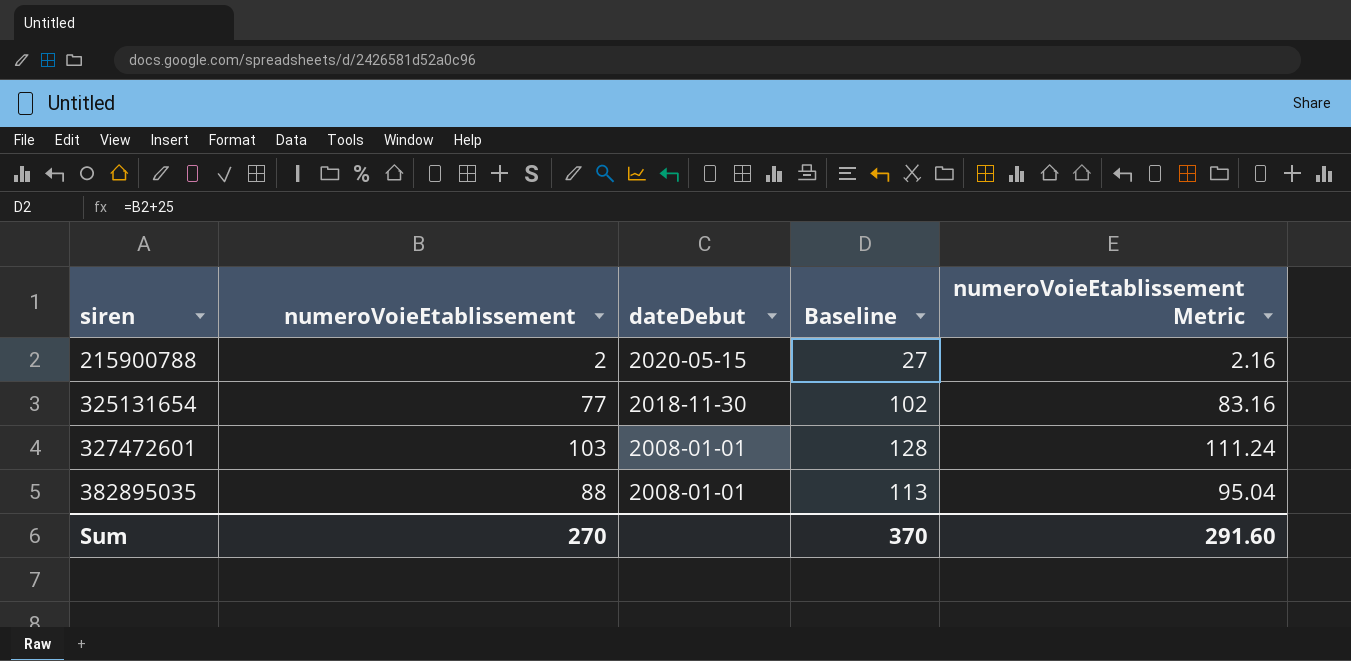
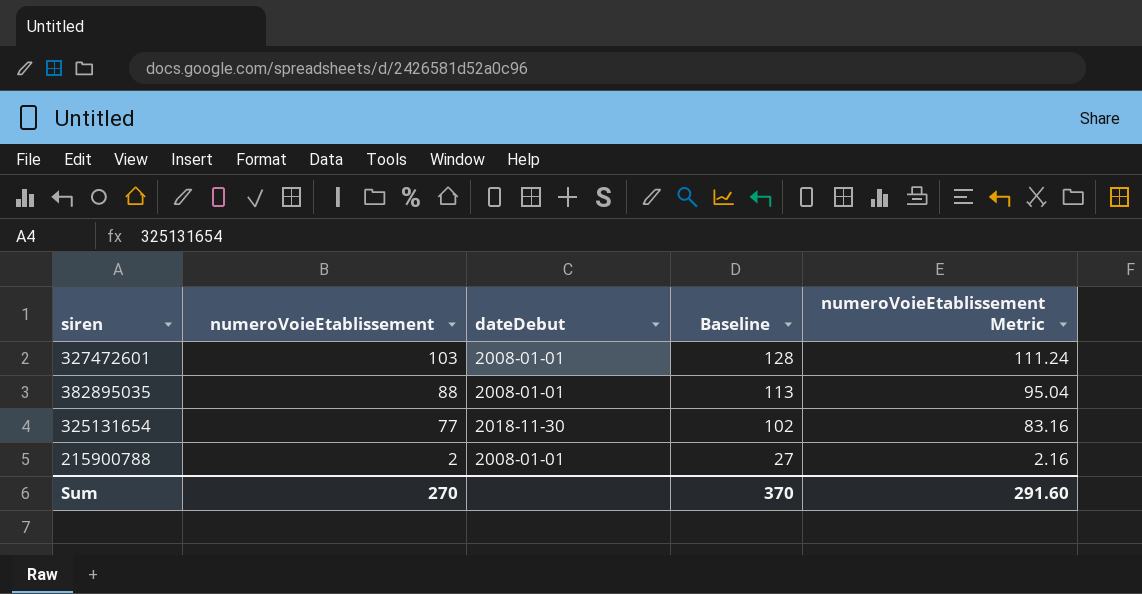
row order: siren ascending -> numeroVoieEtablissement descending
215900788 | dateDebut: 2020-05-15 -> 2008-01-01

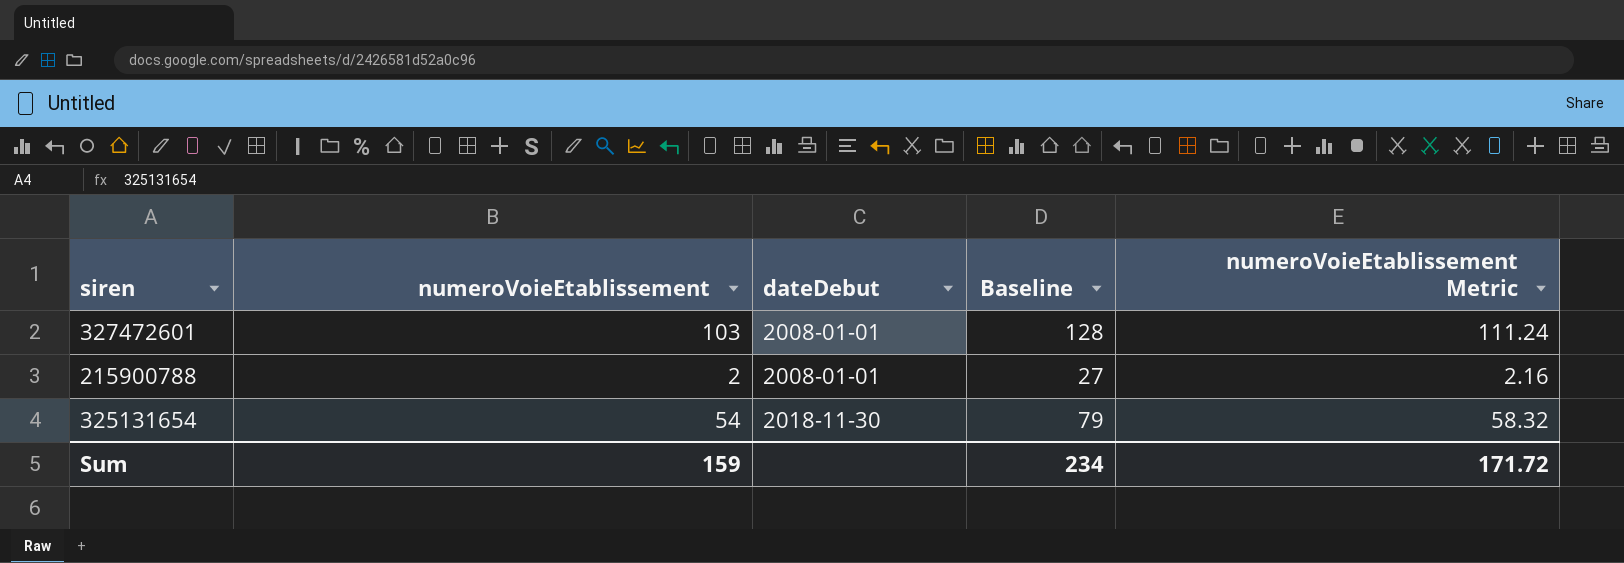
row order: numeroVoieEtablissement descending -> dateDebut ascending
row 382895035: 88 | 2008-01-01 | 113 | 95.04 -> none
325131654 | numeroVoieEtablissement: 77 -> 54
325131654 | Baseline: 102 -> 79
325131654 | numeroVoieEtablissement Metric: 83.16 -> 58.32
Sum | numeroVoieEtablissement: 270 -> 159
Sum | Baseline: 370 -> 234
Sum | numeroVoieEtablissement Metric: 291.60 -> 171.72

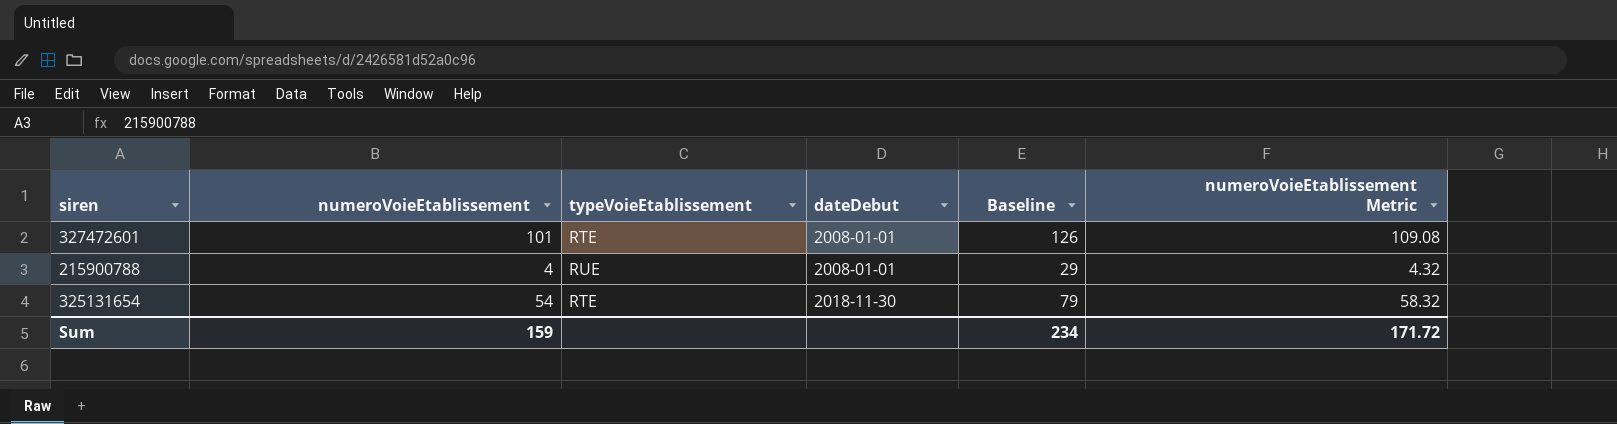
column typeVoieEtablissement | position: none -> 3
327472601 | numeroVoieEtablissement: 103 -> 101
327472601 | Baseline: 128 -> 126
327472601 | numeroVoieEtablissement Metric: 111.24 -> 109.08
215900788 | numeroVoieEtablissement: 2 -> 4
215900788 | Baseline: 27 -> 29
215900788 | numeroVoieEtablissement Metric: 2.16 -> 4.32

